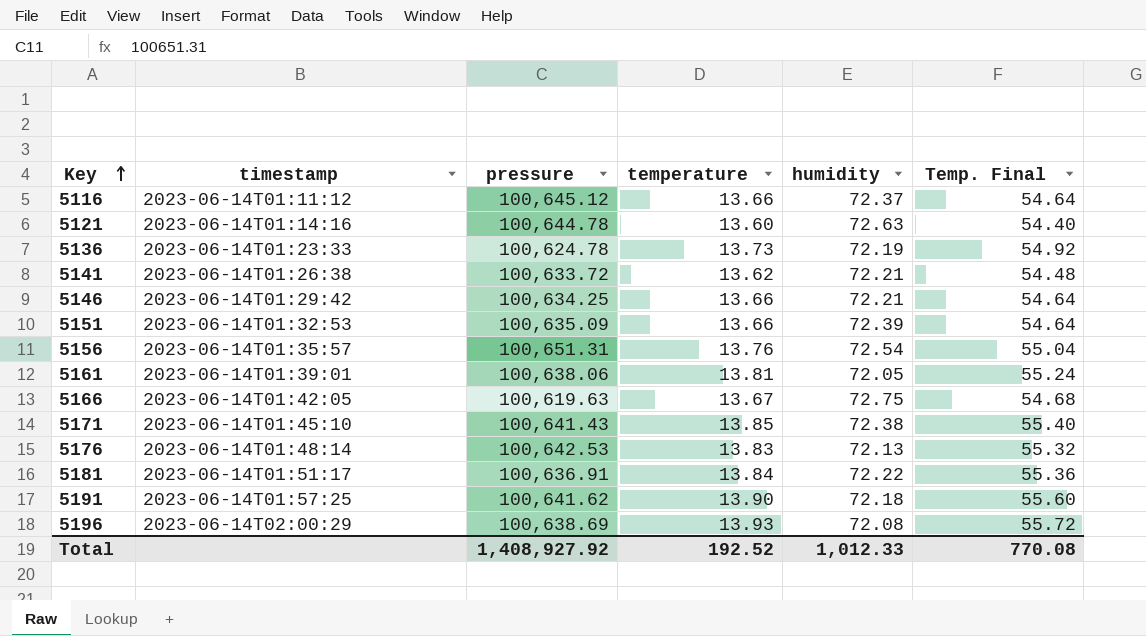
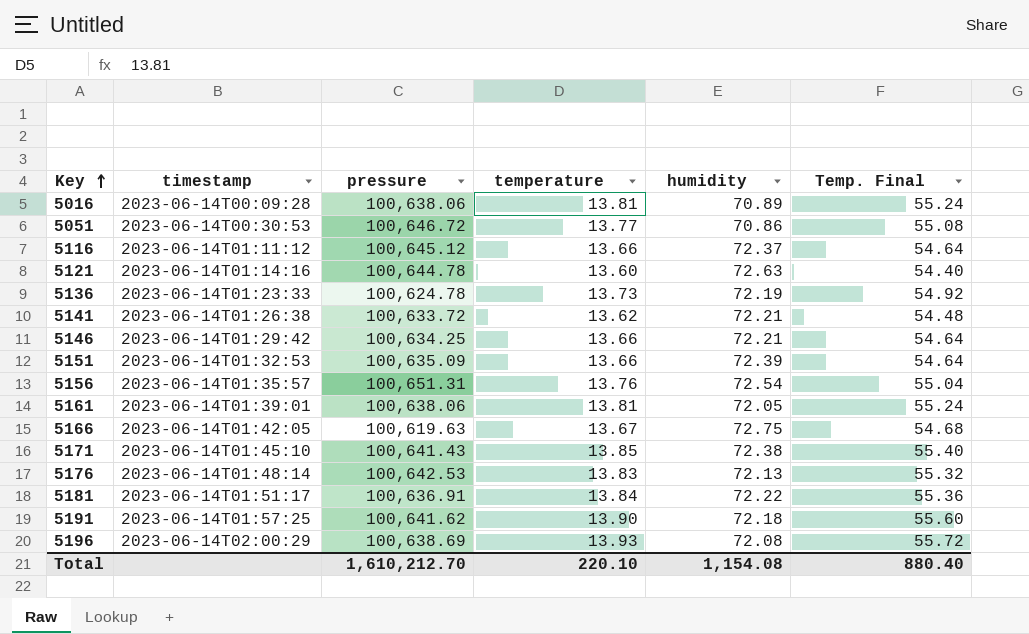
row 5016: none -> 2023-06-14T00:09:28 | 100,638.06 | 13.81 | 70.89 | 55.24
row 5051: none -> 2023-06-14T00:30:53 | 100,646.72 | 13.77 | 70.86 | 55.08
Total | pressure: 1,408,927.92 -> 1,610,212.70
Total | temperature: 192.52 -> 220.10
Total | humidity: 1,012.33 -> 1,154.08
Total | Temp. Final: 770.08 -> 880.40

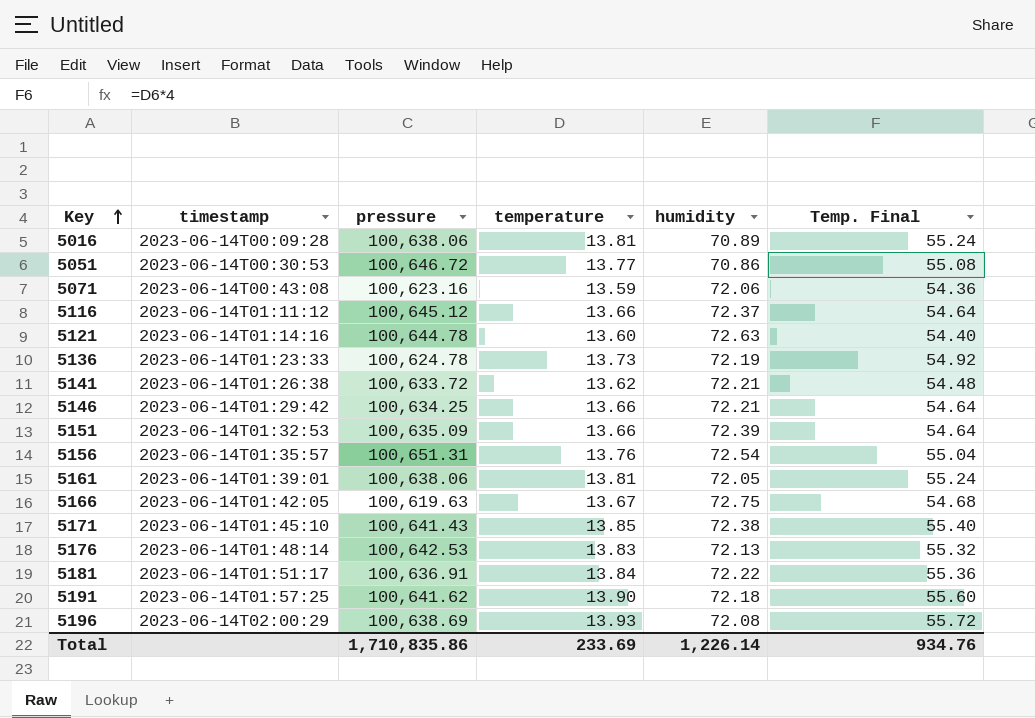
row 5071: none -> 2023-06-14T00:43:08 | 100,623.16 | 13.59 | 72.06 | 54.36
Total | pressure: 1,610,212.70 -> 1,710,835.86
Total | temperature: 220.10 -> 233.69
Total | humidity: 1,154.08 -> 1,226.14
Total | Temp. Final: 880.40 -> 934.76

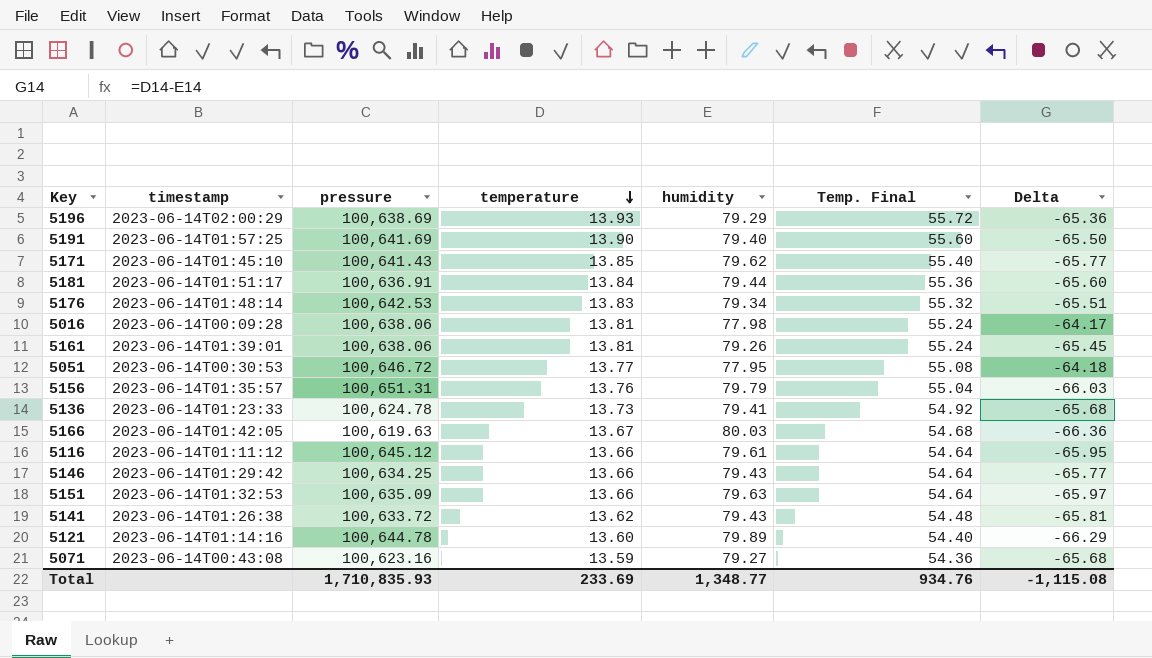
row order: Key ascending -> temperature descending
column Delta | formula: none -> [temperature] - [humidity]
5196 | humidity: 72.08 -> 79.29
5191 | pressure: 100,641.62 -> 100,641.69
5191 | humidity: 72.18 -> 79.40
5171 | humidity: 72.38 -> 79.62
5181 | humidity: 72.22 -> 79.44
5176 | humidity: 72.13 -> 79.34
5016 | humidity: 70.89 -> 77.98
5161 | humidity: 72.05 -> 79.26
5051 | humidity: 70.86 -> 77.95
5156 | humidity: 72.54 -> 79.79
5136 | humidity: 72.19 -> 79.41
5166 | humidity: 72.75 -> 80.03
5116 | humidity: 72.37 -> 79.61
5146 | humidity: 72.21 -> 79.43
5151 | humidity: 72.39 -> 79.63
5141 | humidity: 72.21 -> 79.43
5121 | humidity: 72.63 -> 79.89
5071 | humidity: 72.06 -> 79.27
Total | pressure: 1,710,835.86 -> 1,710,835.93
Total | humidity: 1,226.14 -> 1,348.77

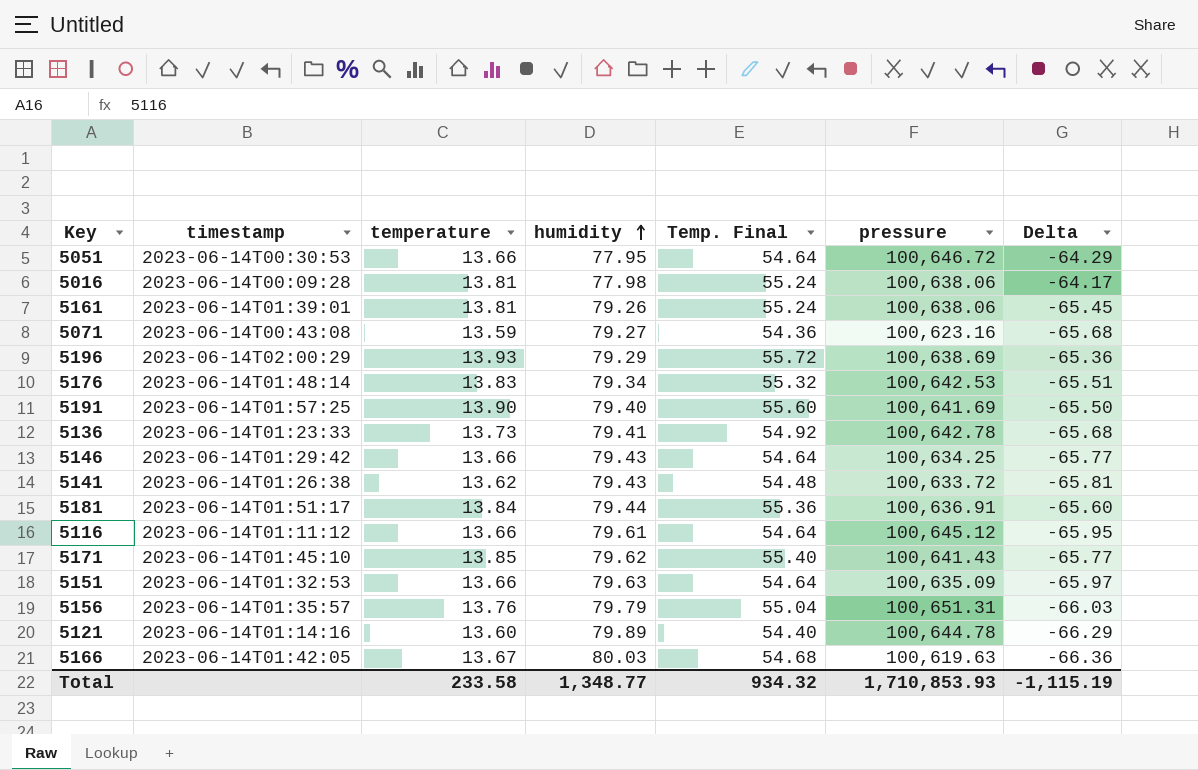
row order: temperature descending -> humidity ascending
column pressure | position: 3 -> 6
5051 | temperature: 13.77 -> 13.66
5051 | Temp. Final: 55.08 -> 54.64
5051 | Delta: -64.18 -> -64.29
5136 | pressure: 100,624.78 -> 100,642.78
Total | temperature: 233.69 -> 233.58
Total | Temp. Final: 934.76 -> 934.32
Total | pressure: 1,710,835.93 -> 1,710,853.93
Total | Delta: -1,115.08 -> -1,115.19

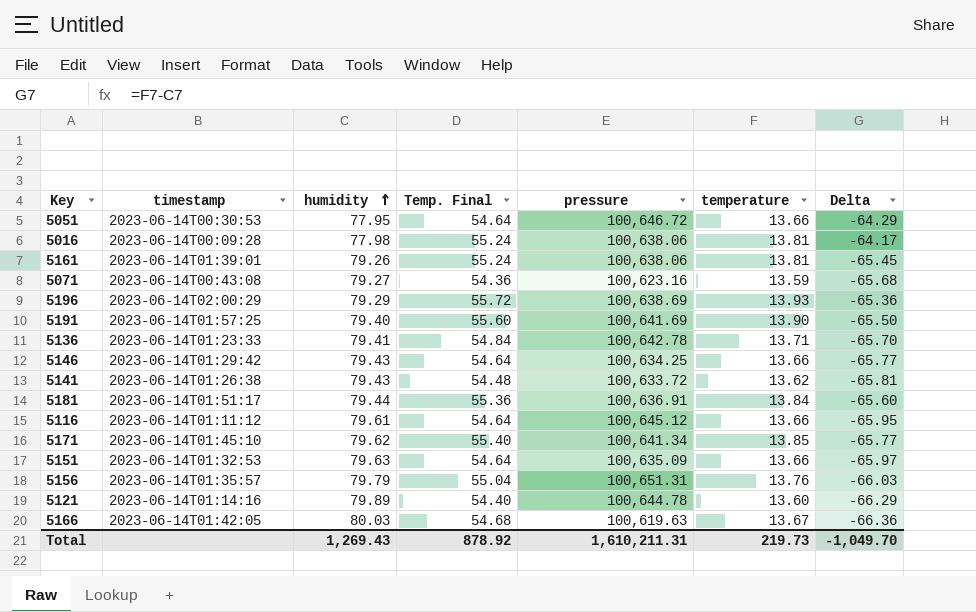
column temperature | position: 3 -> 6
row 5176: 2023-06-14T01:48:14 | 13.83 | 79.34 | 55.32 | 100,642.53 | -65.51 -> none
5136 | Temp. Final: 54.92 -> 54.84
5136 | temperature: 13.73 -> 13.71
5136 | Delta: -65.68 -> -65.70
5171 | pressure: 100,641.43 -> 100,641.34
Total | humidity: 1,348.77 -> 1,269.43
Total | Temp. Final: 934.32 -> 878.92
Total | pressure: 1,710,853.93 -> 1,610,211.31
Total | temperature: 233.58 -> 219.73
Total | Delta: -1,115.19 -> -1,049.70

